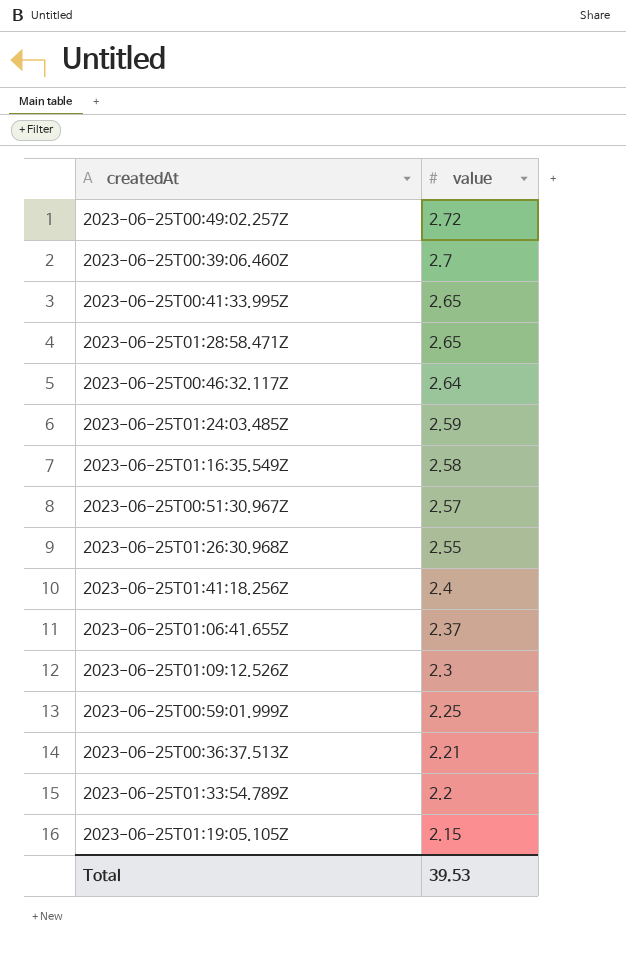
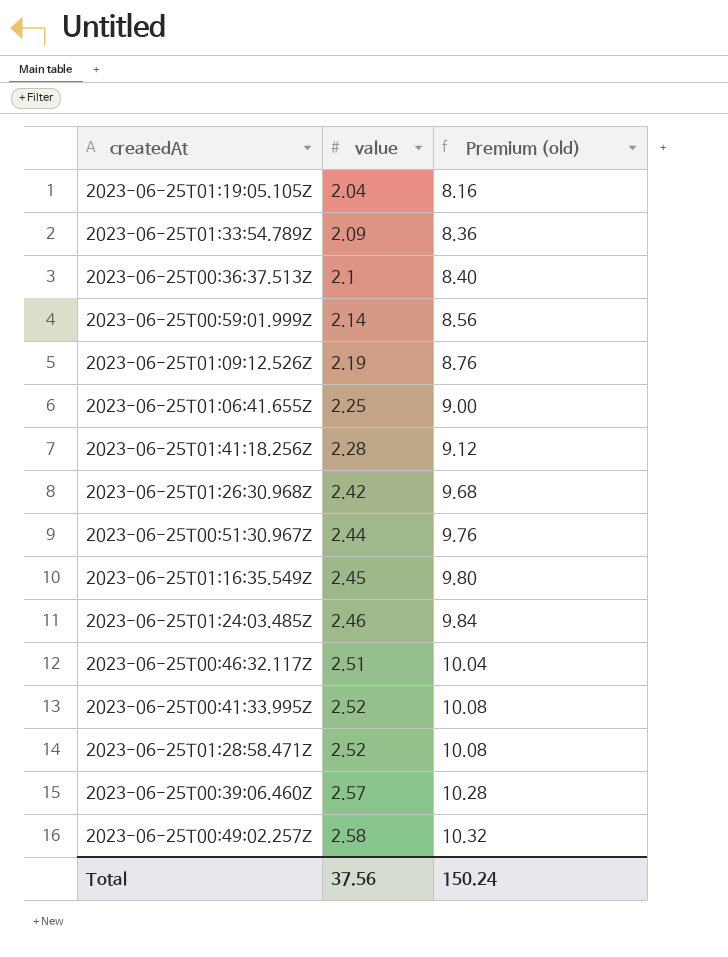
row order: value descending -> value ascending
column Premium (old) | formula: none -> [value] * 4
2023-06-25T01:19:05.105Z | value: 2.15 -> 2.04
2023-06-25T01:33:54.789Z | value: 2.2 -> 2.09
2023-06-25T00:36:37.513Z | value: 2.21 -> 2.1
2023-06-25T00:59:01.999Z | value: 2.25 -> 2.14
2023-06-25T01:09:12.526Z | value: 2.3 -> 2.19
2023-06-25T01:06:41.655Z | value: 2.37 -> 2.25
2023-06-25T01:41:18.256Z | value: 2.4 -> 2.28
2023-06-25T01:26:30.968Z | value: 2.55 -> 2.42
2023-06-25T00:51:30.967Z | value: 2.57 -> 2.44
2023-06-25T01:16:35.549Z | value: 2.58 -> 2.45
2023-06-25T01:24:03.485Z | value: 2.59 -> 2.46
2023-06-25T00:46:32.117Z | value: 2.64 -> 2.51
2023-06-25T00:41:33.995Z | value: 2.65 -> 2.52
2023-06-25T01:28:58.471Z | value: 2.65 -> 2.52
2023-06-25T00:39:06.460Z | value: 2.7 -> 2.57
2023-06-25T00:49:02.257Z | value: 2.72 -> 2.58
Total | value: 39.53 -> 37.56

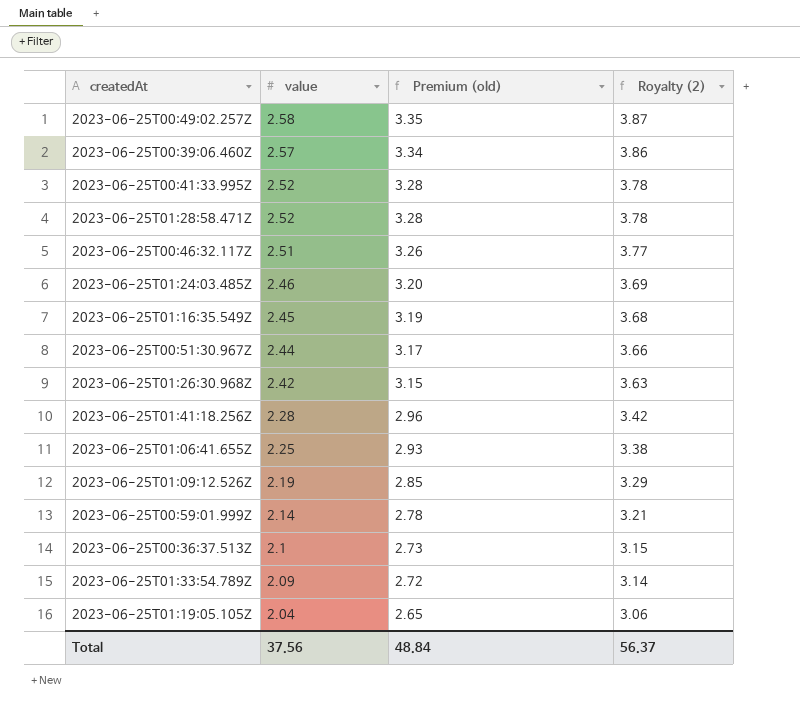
row order: value ascending -> value descending
column Premium (old) | formula: [value] * 4 -> [value] * 1.3
column Royalty (2) | formula: none -> [value] * 1.5
Total | Premium (old): 150.24 -> 48.84

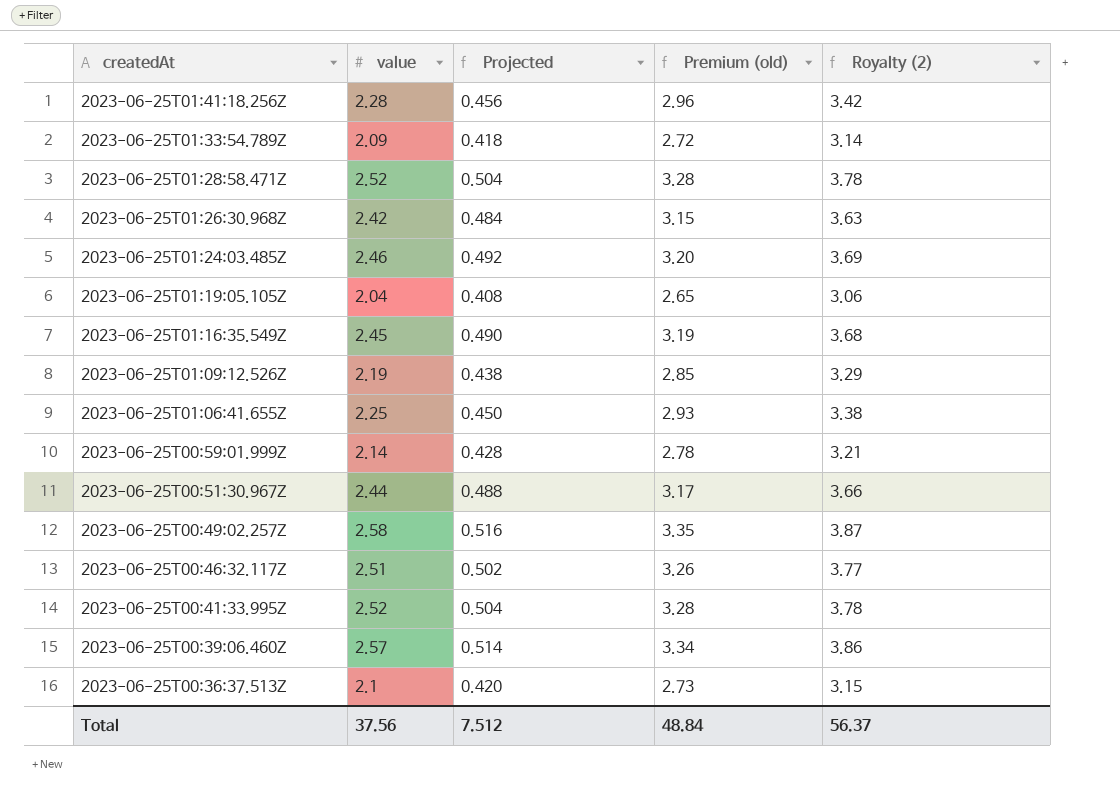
row order: value descending -> createdAt descending
column Projected | formula: none -> [value] * 0.2

